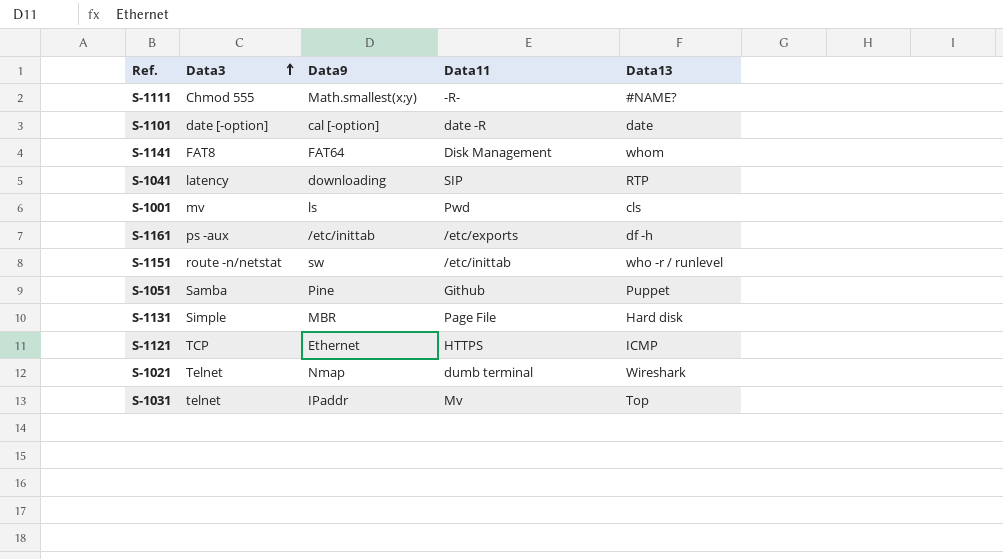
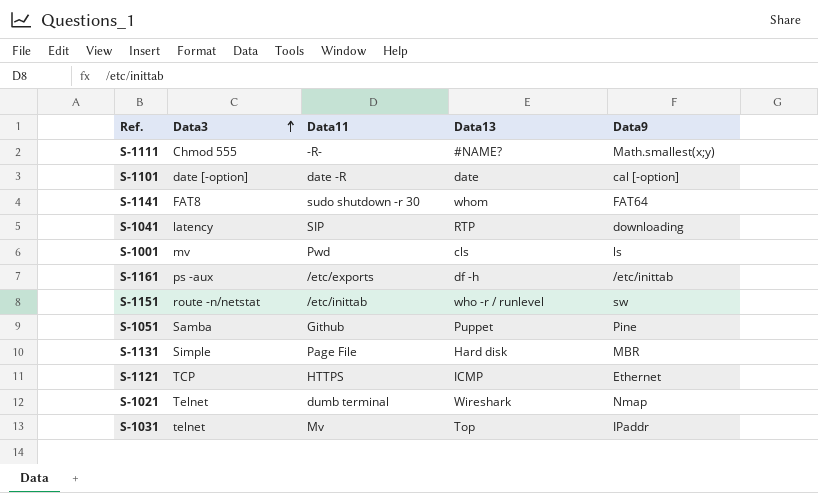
column Data9 | position: 3 -> 5
S-1141 | Data11: Disk Management -> sudo shutdown -r 30

